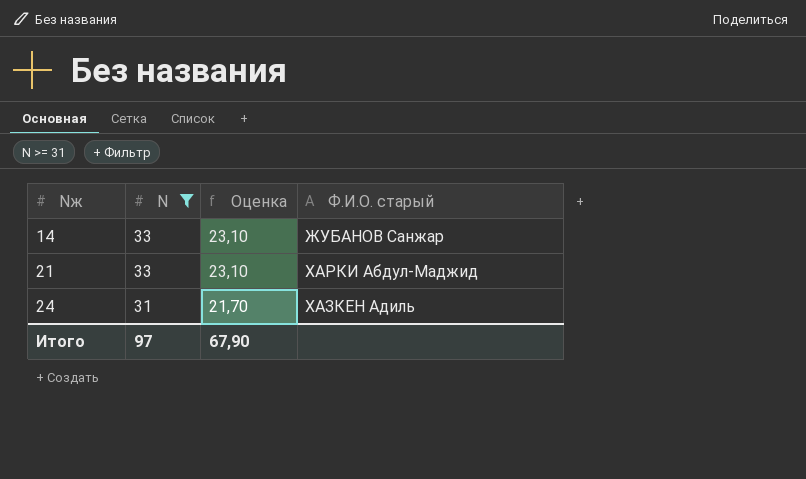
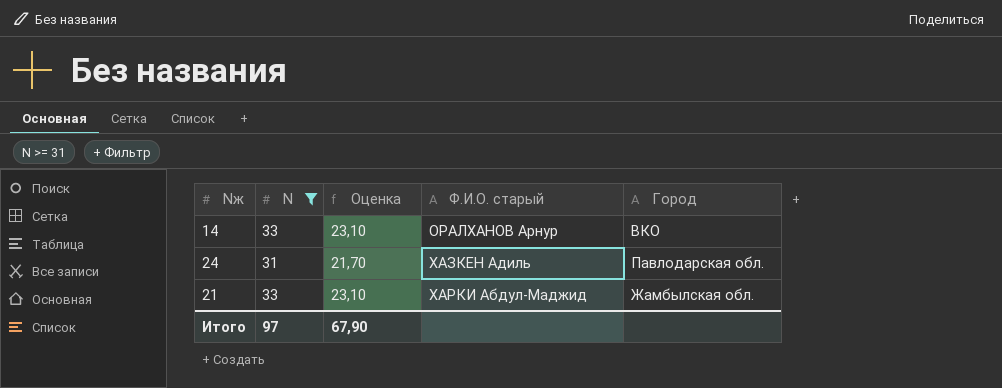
row order: Nж ascending -> Ф.И.О. старый ascending
column Город | position: none -> 5
14 | Ф.И.О. старый: ЖУБАНОВ Санжар -> ОРАЛХАНОВ Арнур

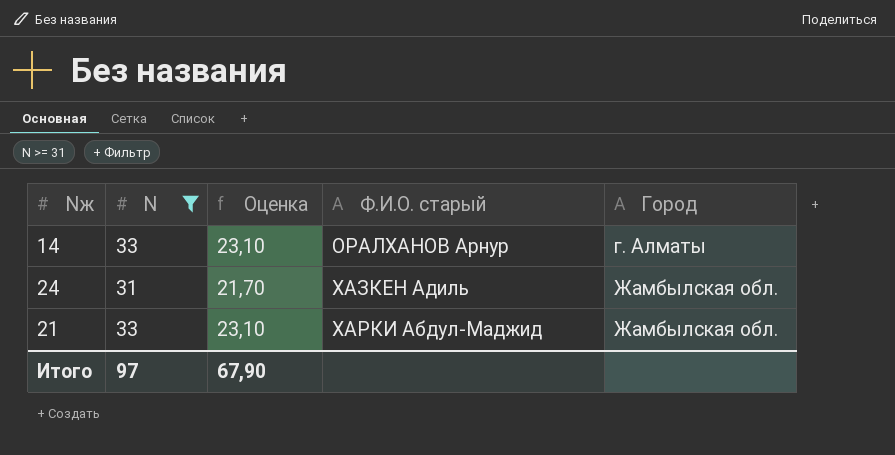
14 | Город: ВКО -> г. Алматы
24 | Город: Павлодарская обл. -> Жамбылская обл.

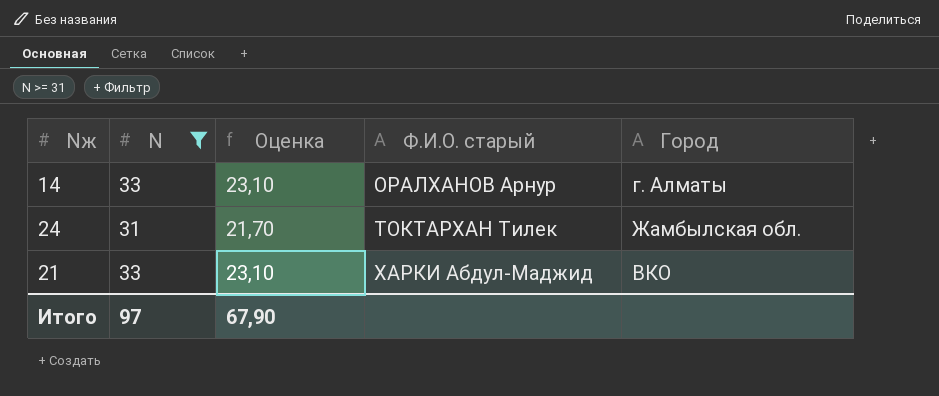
24 | Ф.И.О. старый: ХАЗКЕН Адиль -> ТОКТАРХАН Тилек
21 | Город: Жамбылская обл. -> ВКО

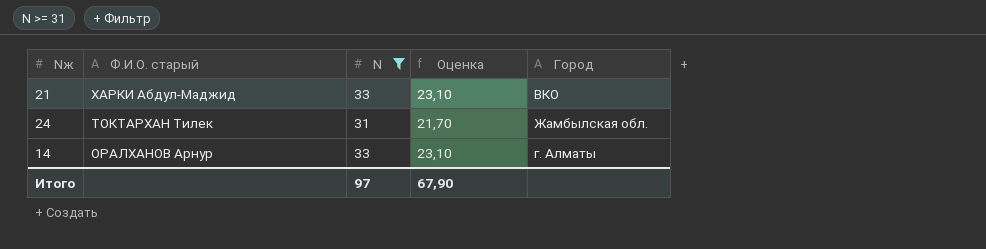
row order: Ф.И.О. старый ascending -> Ф.И.О. старый descending
column Ф.И.О. старый | position: 4 -> 2

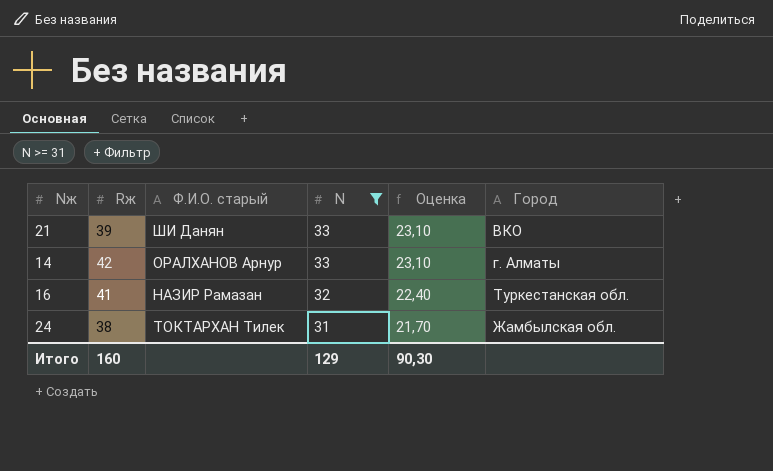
row order: Ф.И.О. старый descending -> N descending
column Rж | position: none -> 2
21 | Ф.И.О. старый: ХАРКИ Абдул-Маджид -> ШИ Данян
row 16: none -> 41 | НАЗИР Рамазан | 32 | 22,40 | Туркестанская обл.
Итого | N: 97 -> 129
Итого | Оценка: 67,90 -> 90,30

